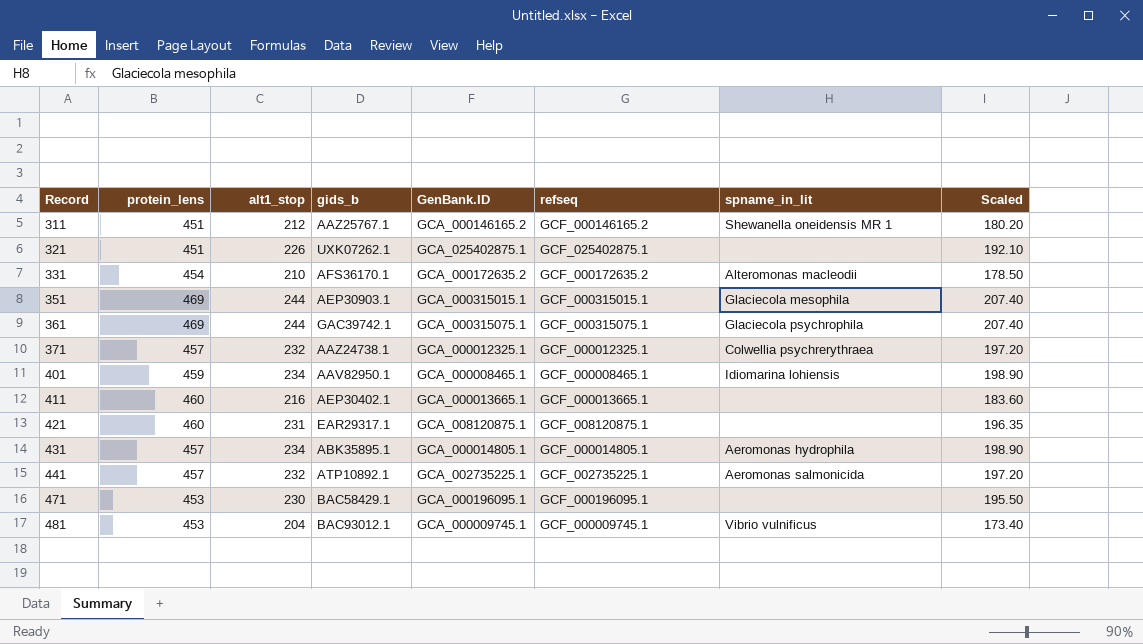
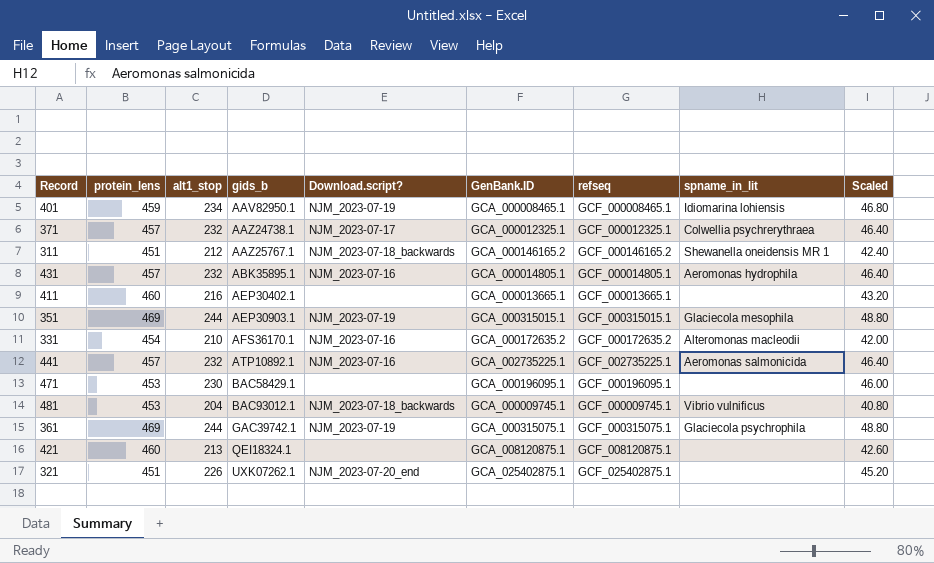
row order: Record ascending -> gids_b ascending
column Download.script? | position: none -> 5
column Scaled | formula: [alt1_stop] * 0.85 -> [alt1_stop] * 0.2
431 | alt1_stop: 234 -> 232
421 | alt1_stop: 231 -> 213
421 | gids_b: EAR29317.1 -> QEI18324.1

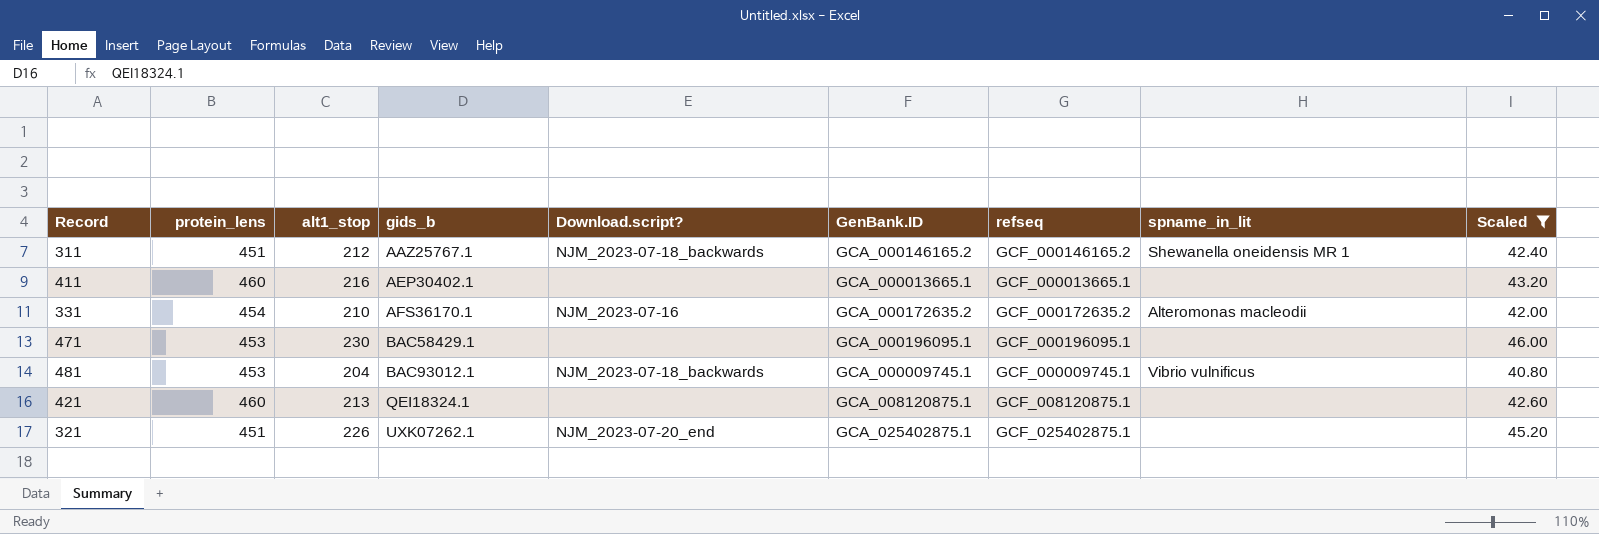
filter: none -> Scaled <= 46.00

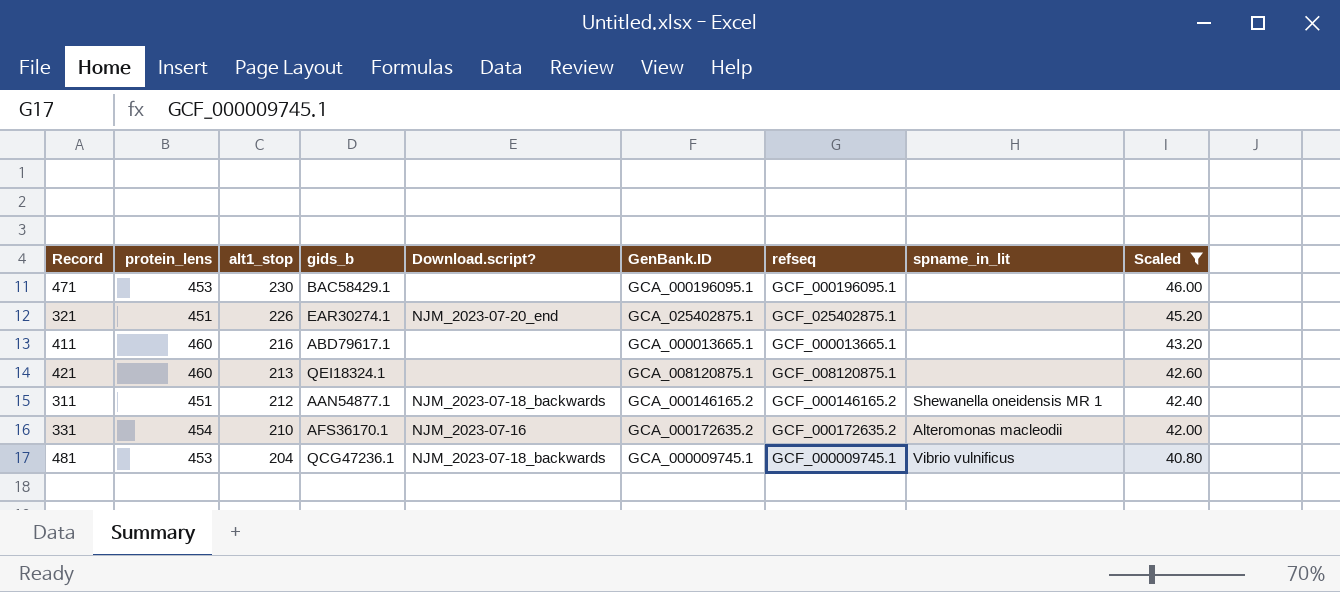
row order: gids_b ascending -> alt1_stop descending
321 | gids_b: UXK07262.1 -> EAR30274.1
411 | gids_b: AEP30402.1 -> ABD79617.1
311 | gids_b: AAZ25767.1 -> AAN54877.1
481 | gids_b: BAC93012.1 -> QCG47236.1

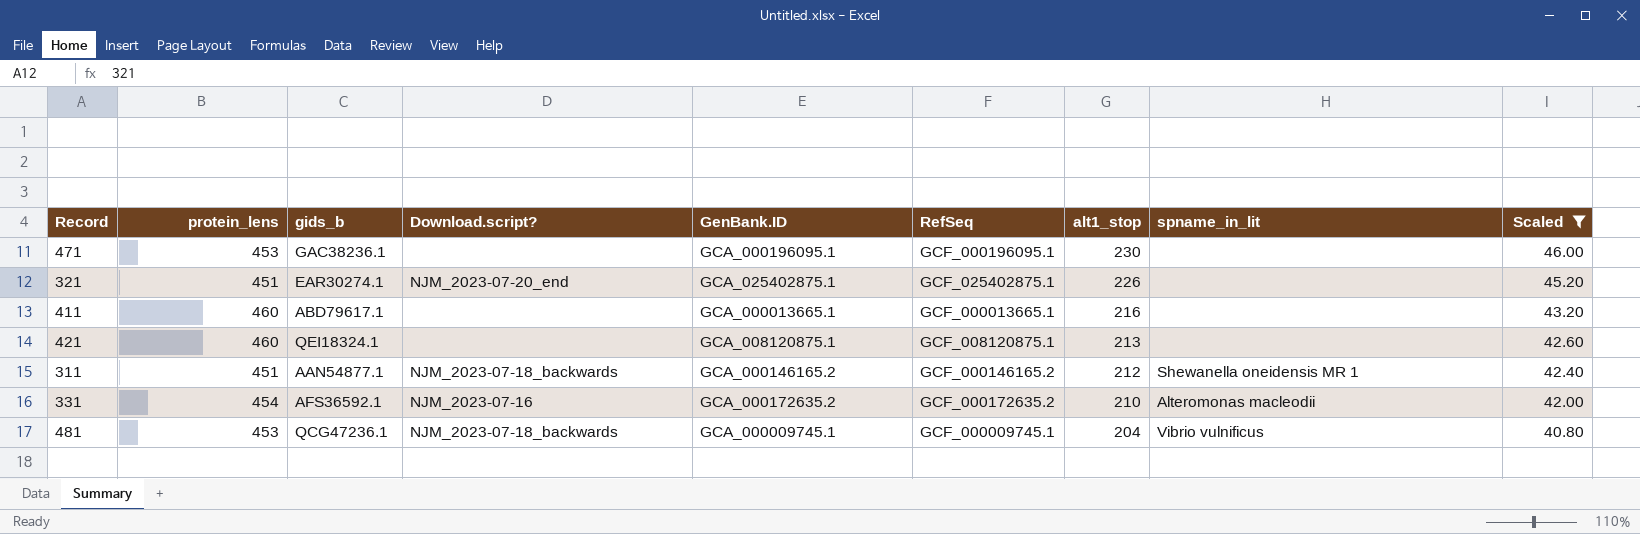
column name: refseq -> RefSeq
column alt1_stop | position: 3 -> 7
471 | gids_b: BAC58429.1 -> GAC38236.1
331 | gids_b: AFS36170.1 -> AFS36592.1

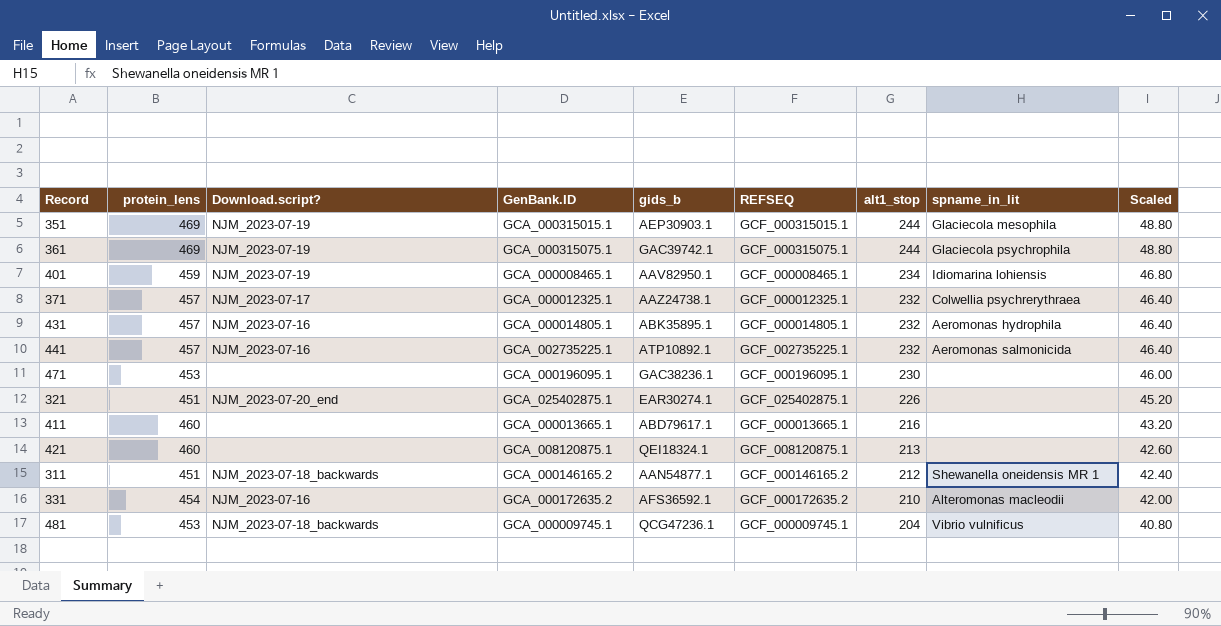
filter: Scaled <= 46.00 -> none
column gids_b | position: 3 -> 5
column name: RefSeq -> REFSEQ

